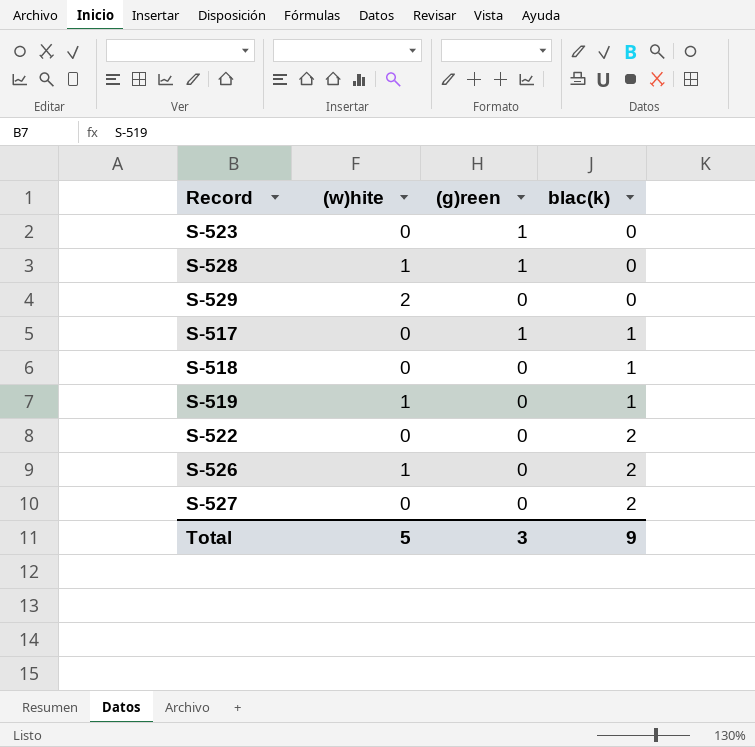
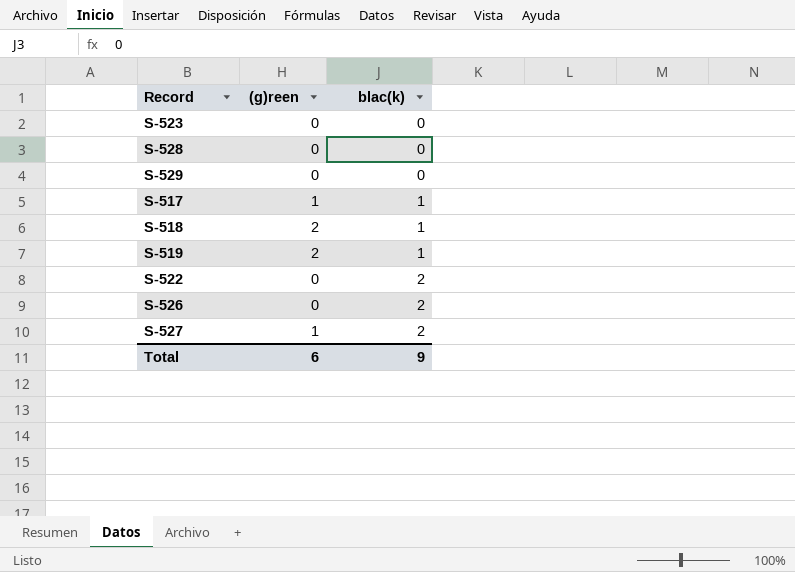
column (w)hite | position: 2 -> none
S-523 | (g)reen: 1 -> 0
S-528 | (g)reen: 1 -> 0
S-518 | (g)reen: 0 -> 2
S-519 | (g)reen: 0 -> 2
S-527 | (g)reen: 0 -> 1
Total | (g)reen: 3 -> 6

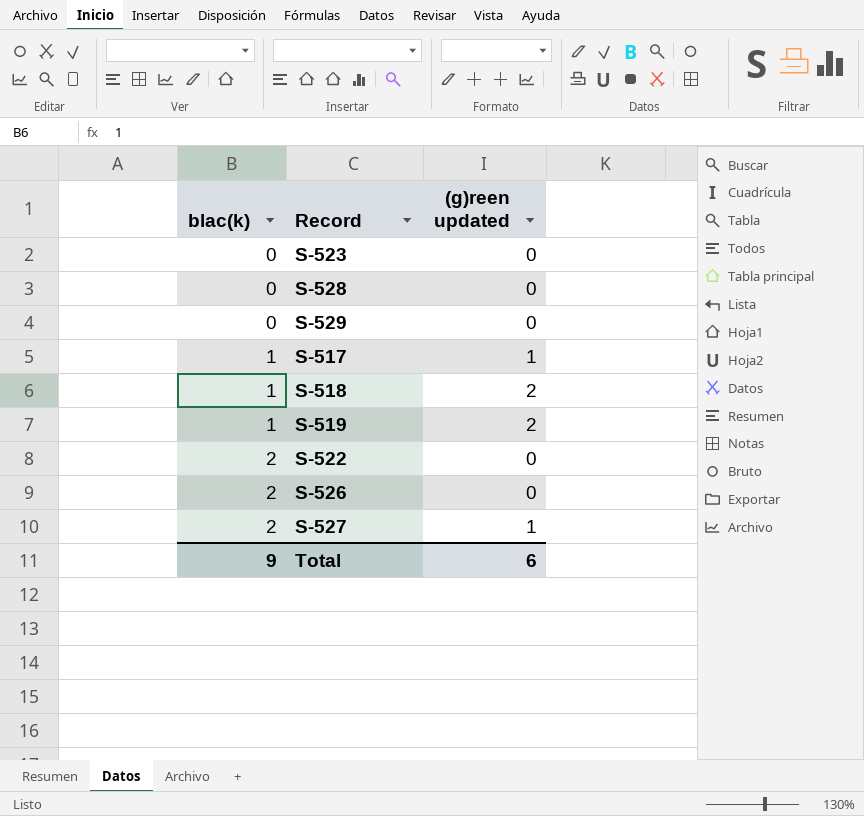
column blac(k) | position: 3 -> 1
column name: (g)reen -> (g)reen updated

